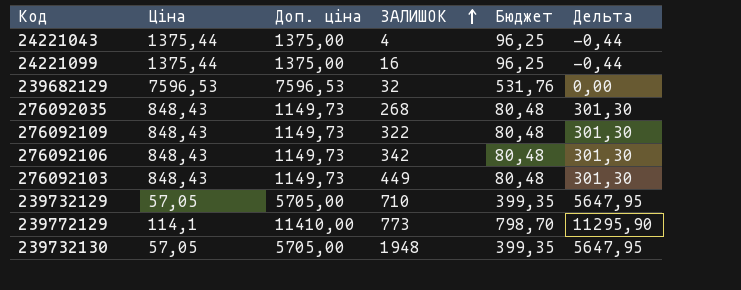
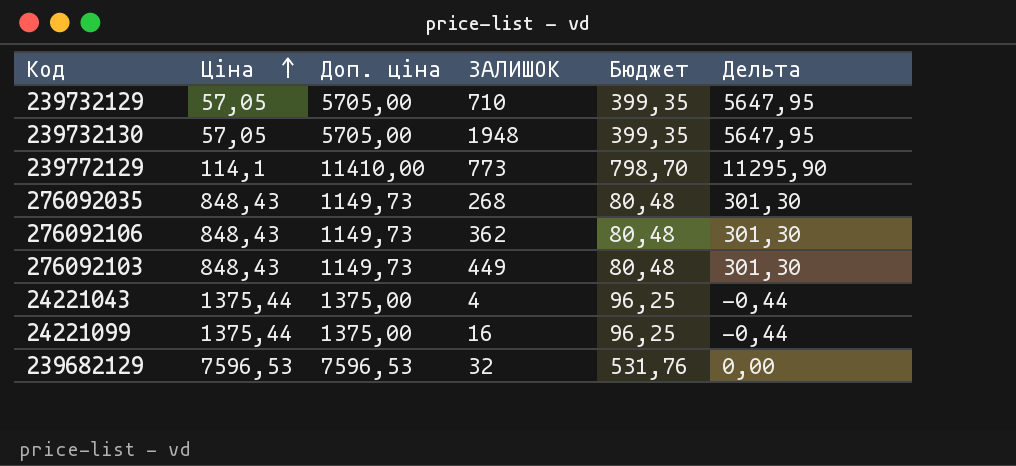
row order: ЗАЛИШОК ascending -> Ціна ascending
row 276092109: 848,43 | 1149,73 | 322 | 80,48 | 301,30 -> none
276092106 | ЗАЛИШОК: 342 -> 362

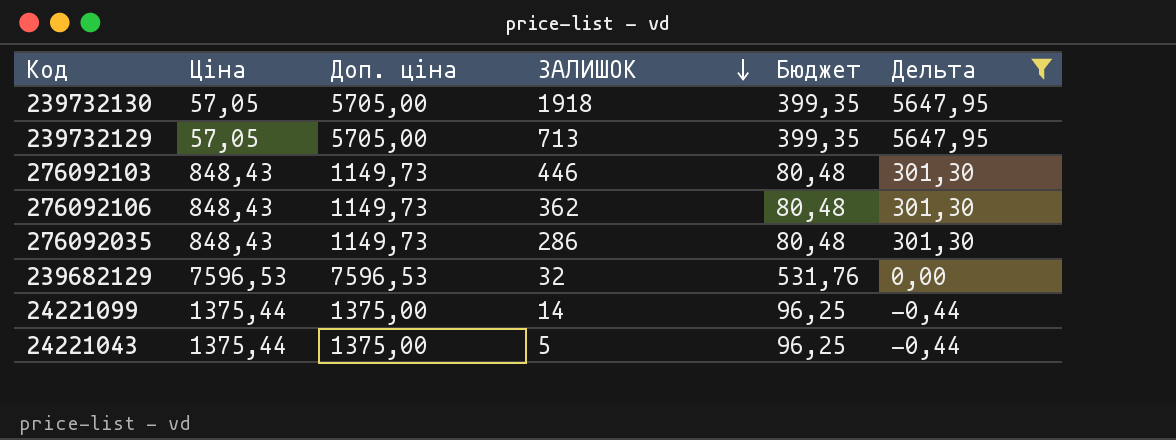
filter: none -> Дельта != 11295,90
row order: Ціна ascending -> ЗАЛИШОК descending
239732130 | ЗАЛИШОК: 1948 -> 1918
239732129 | ЗАЛИШОК: 710 -> 713
276092103 | ЗАЛИШОК: 449 -> 446
276092035 | ЗАЛИШОК: 268 -> 286
24221099 | ЗАЛИШОК: 16 -> 14
24221043 | ЗАЛИШОК: 4 -> 5

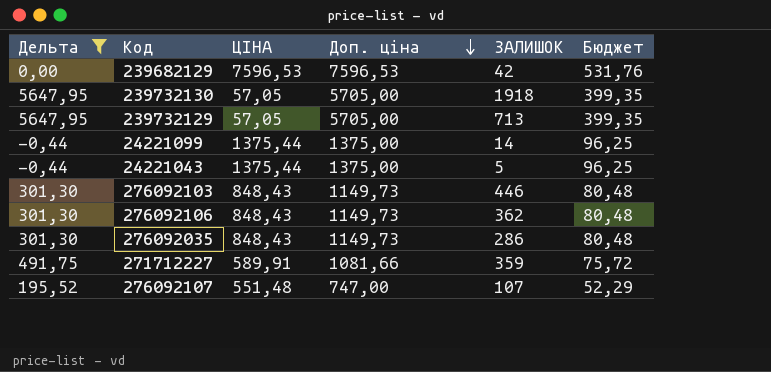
row order: ЗАЛИШОК descending -> Доп. ціна descending
column Дельта | position: 6 -> 1
column name: Ціна -> ЦІНА
239682129 | ЗАЛИШОК: 32 -> 42
row 271712227: none -> 491,75 | 589,91 | 1081,66 | 359 | 75,72
row 276092107: none -> 195,52 | 551,48 | 747,00 | 107 | 52,29

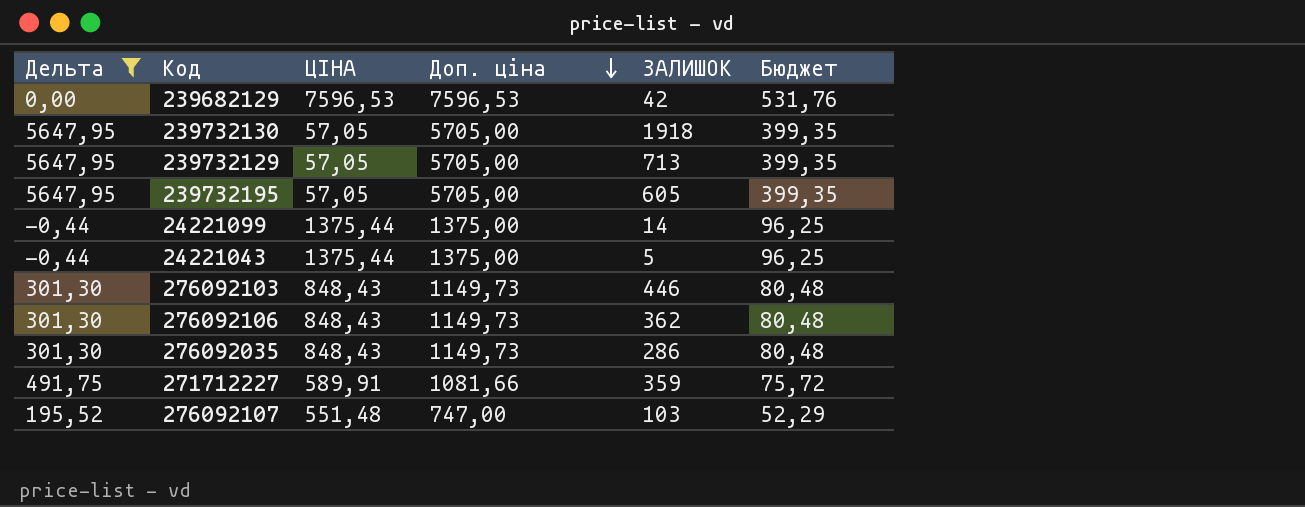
row 239732195: none -> 5647,95 | 57,05 | 5705,00 | 605 | 399,35
276092107 | ЗАЛИШОК: 107 -> 103

